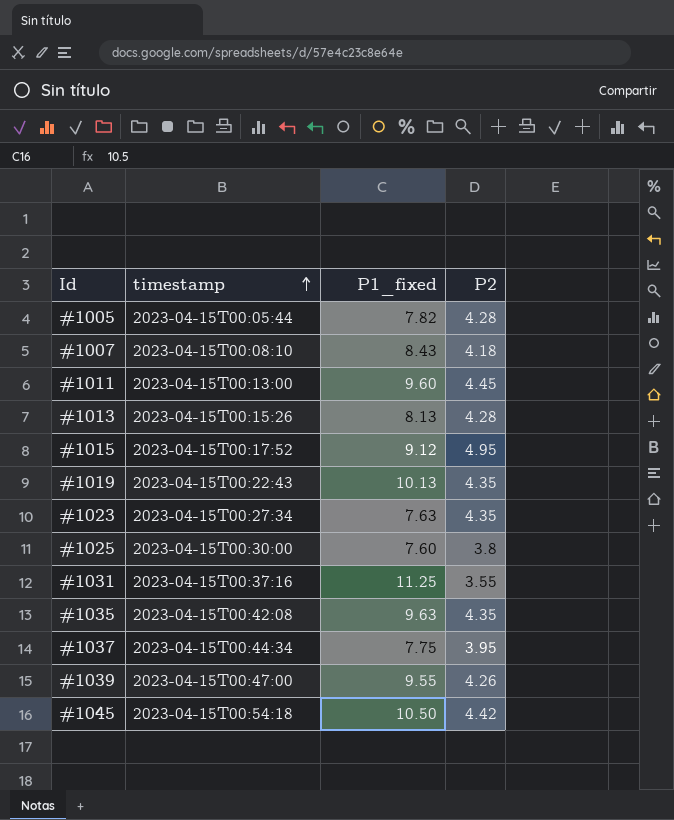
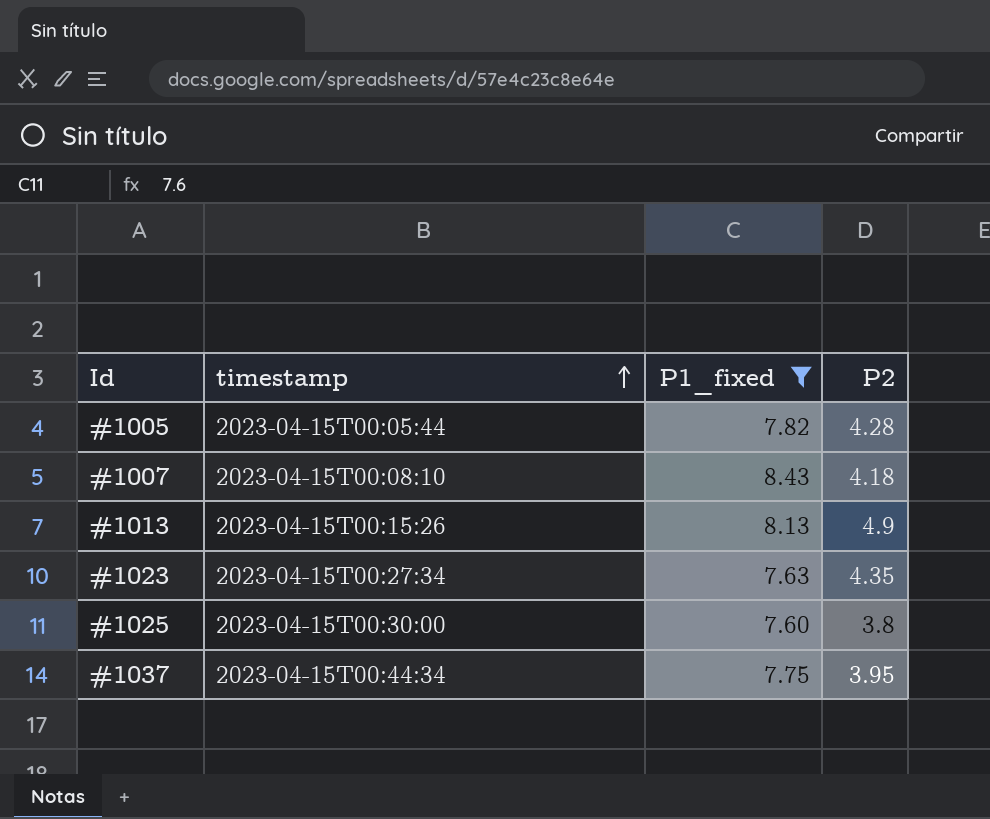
filter: none -> P1_fixed <= 8.43
#1013 | P2: 4.28 -> 4.9

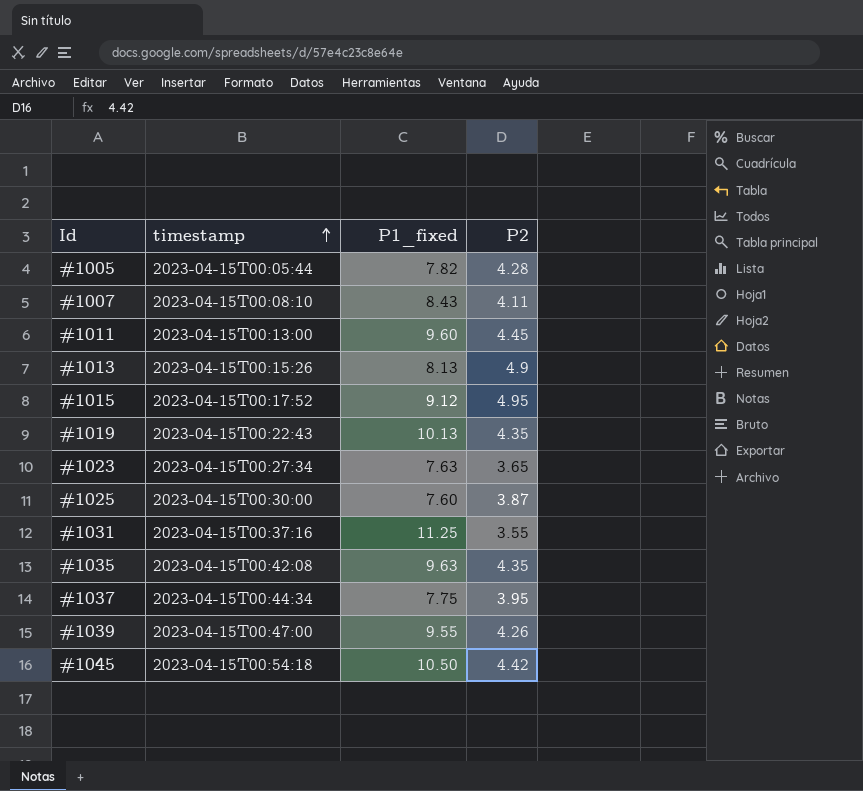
filter: P1_fixed <= 8.43 -> none
#1007 | P2: 4.18 -> 4.11
#1023 | P2: 4.35 -> 3.65
#1025 | P2: 3.8 -> 3.87

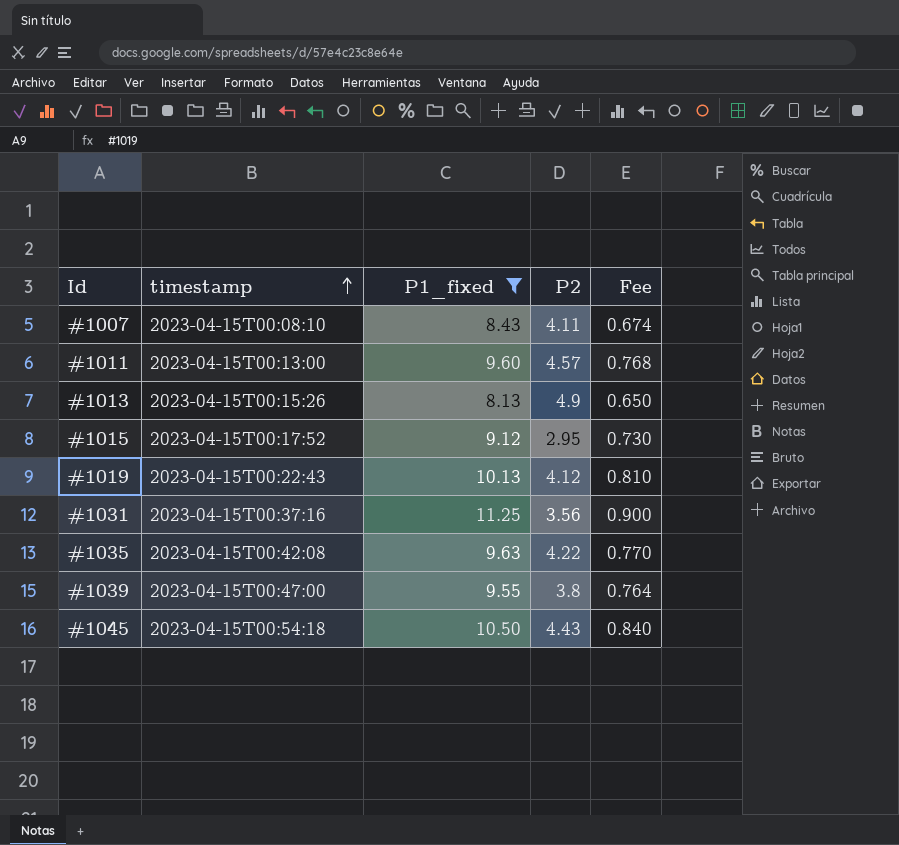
filter: none -> P1_fixed >= 8.13
column Fee | formula: none -> [P1_fixed] * 0.08
#1011 | P2: 4.45 -> 4.57
#1015 | P2: 4.95 -> 2.95
#1019 | P2: 4.35 -> 4.12
#1031 | P2: 3.55 -> 3.56
#1035 | P2: 4.35 -> 4.22
#1039 | P2: 4.26 -> 3.8
#1045 | P2: 4.42 -> 4.43

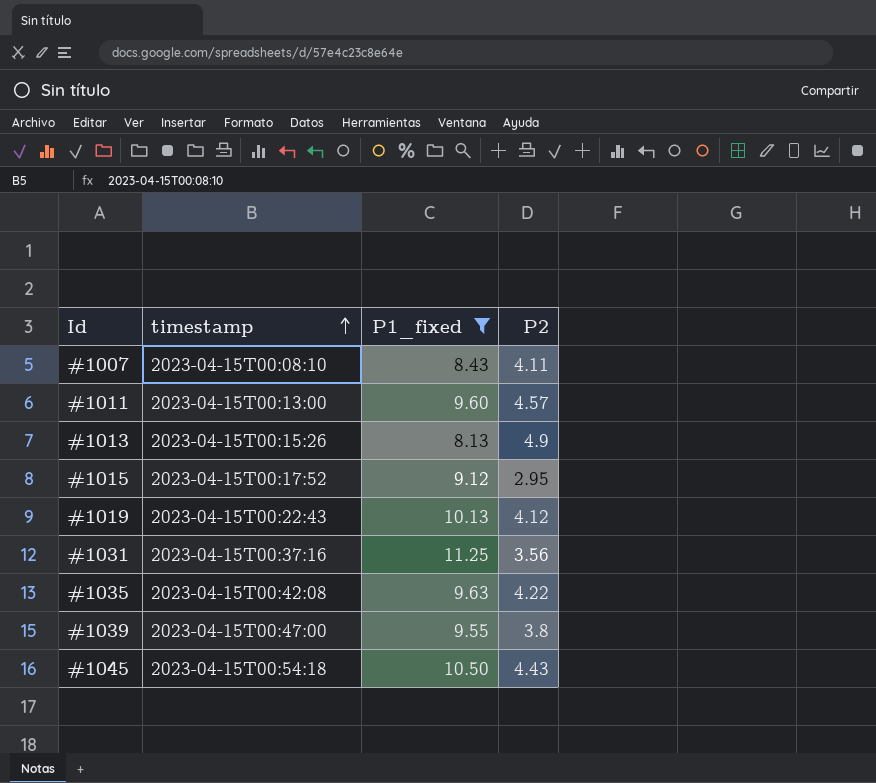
column Fee | formula: [P1_fixed] * 0.08 -> none

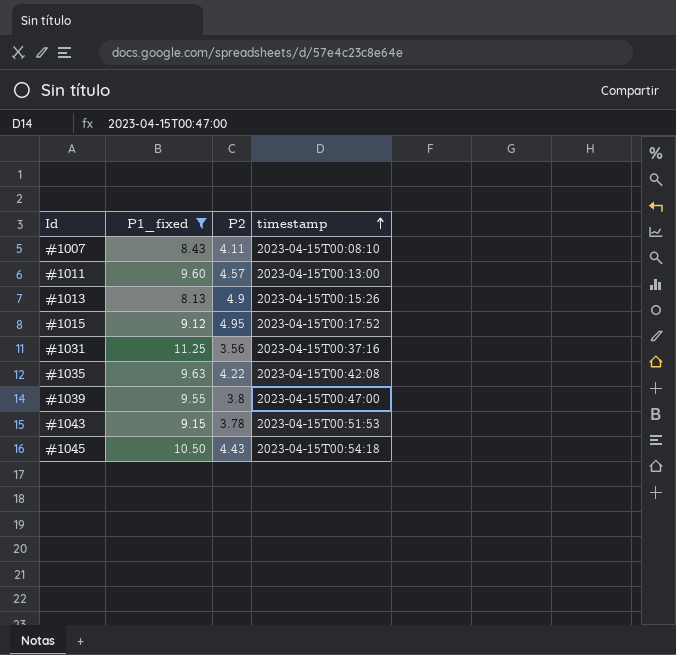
column timestamp | position: 2 -> 4
row #1019: 2023-04-15T00:22:43 | 10.13 | 4.12 -> none
#1015 | P2: 2.95 -> 4.95
row #1043: none -> 9.15 | 3.78 | 2023-04-15T00:51:53

